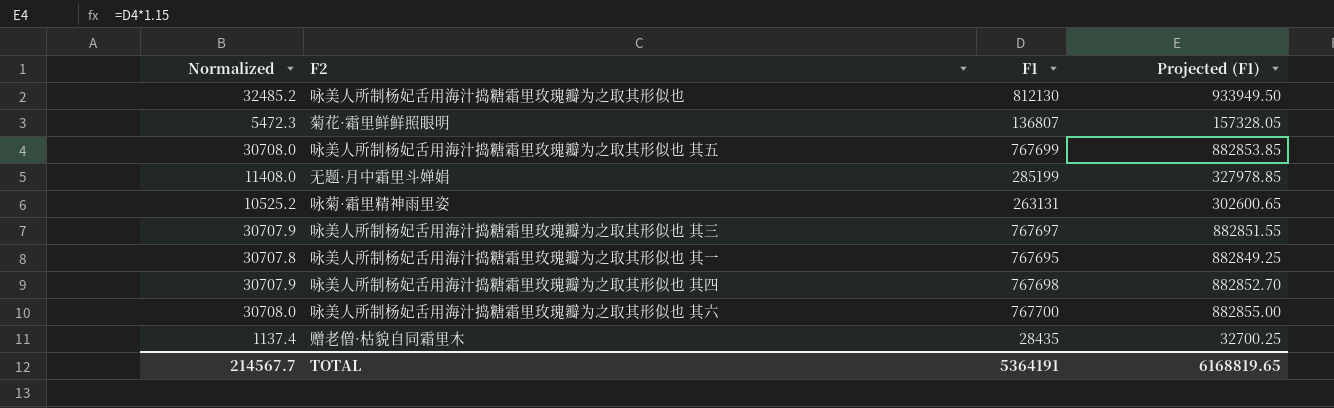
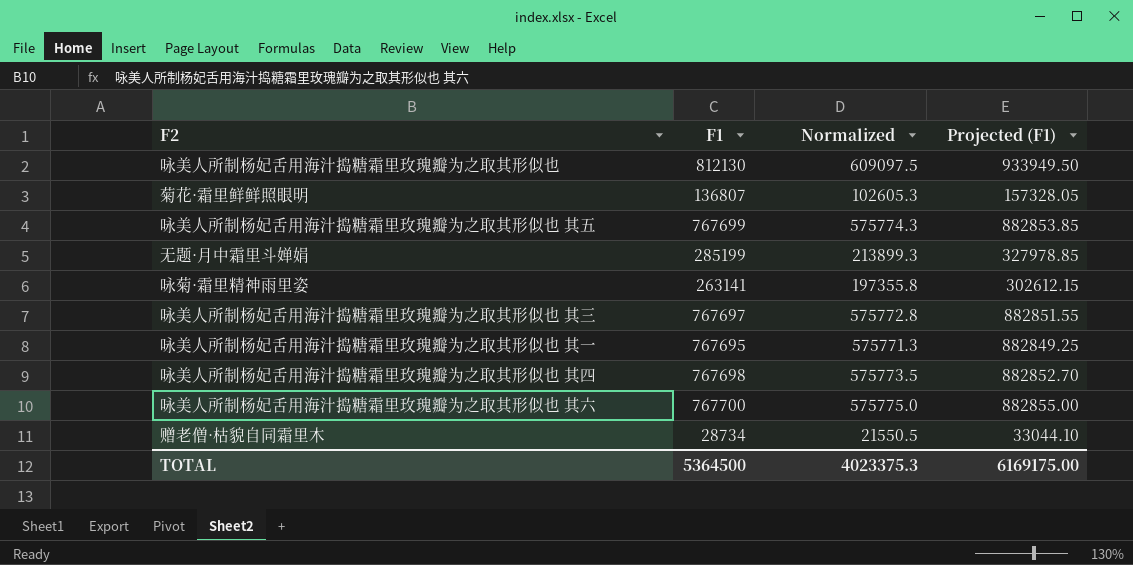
column Normalized | formula: [F1] * 0.04 -> [F1] * 0.75
column Normalized | position: 1 -> 3
咏菊·霜里精神雨里姿 | F1: 263131 -> 263141
咏菊·霜里精神雨里姿 | Projected (F1): 302600.65 -> 302612.15
赠老僧·枯貌自同霜里木 | F1: 28435 -> 28734
赠老僧·枯貌自同霜里木 | Projected (F1): 32700.25 -> 33044.10
TOTAL | F1: 5364191 -> 5364500
TOTAL | Normalized: 214567.7 -> 4023375.3
TOTAL | Projected (F1): 6168819.65 -> 6169175.00

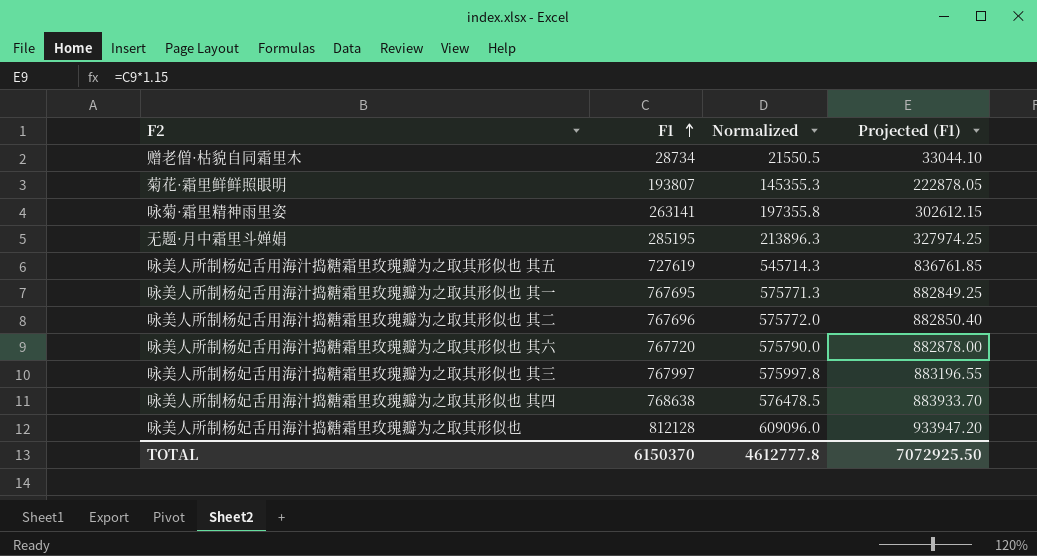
row order: none -> F1 ascending
菊花·霜里鲜鲜照眼明 | F1: 136807 -> 193807
菊花·霜里鲜鲜照眼明 | Normalized: 102605.3 -> 145355.3
菊花·霜里鲜鲜照眼明 | Projected (F1): 157328.05 -> 222878.05
无题·月中霜里斗婵娟 | F1: 285199 -> 285195
无题·月中霜里斗婵娟 | Normalized: 213899.3 -> 213896.3
无题·月中霜里斗婵娟 | Projected (F1): 327978.85 -> 327974.25
咏美人所制杨妃舌用海汁捣糖霜里玫瑰瓣为之取其形似也 其五 | F1: 767699 -> 727619
咏美人所制杨妃舌用海汁捣糖霜里玫瑰瓣为之取其形似也 其五 | Normalized: 575774.3 -> 545714.3
咏美人所制杨妃舌用海汁捣糖霜里玫瑰瓣为之取其形似也 其五 | Projected (F1): 882853.85 -> 836761.85
row 咏美人所制杨妃舌用海汁捣糖霜里玫瑰瓣为之取其形似也 其二: none -> 767696 | 575772.0 | 882850.40
咏美人所制杨妃舌用海汁捣糖霜里玫瑰瓣为之取其形似也 其六 | F1: 767700 -> 767720
咏美人所制杨妃舌用海汁捣糖霜里玫瑰瓣为之取其形似也 其六 | Normalized: 575775.0 -> 575790.0
咏美人所制杨妃舌用海汁捣糖霜里玫瑰瓣为之取其形似也 其六 | Projected (F1): 882855.00 -> 882878.00
咏美人所制杨妃舌用海汁捣糖霜里玫瑰瓣为之取其形似也 其三 | F1: 767697 -> 767997
咏美人所制杨妃舌用海汁捣糖霜里玫瑰瓣为之取其形似也 其三 | Normalized: 575772.8 -> 575997.8
咏美人所制杨妃舌用海汁捣糖霜里玫瑰瓣为之取其形似也 其三 | Projected (F1): 882851.55 -> 883196.55
咏美人所制杨妃舌用海汁捣糖霜里玫瑰瓣为之取其形似也 其四 | F1: 767698 -> 768638
咏美人所制杨妃舌用海汁捣糖霜里玫瑰瓣为之取其形似也 其四 | Normalized: 575773.5 -> 576478.5
咏美人所制杨妃舌用海汁捣糖霜里玫瑰瓣为之取其形似也 其四 | Projected (F1): 882852.70 -> 883933.70
咏美人所制杨妃舌用海汁捣糖霜里玫瑰瓣为之取其形似也 | F1: 812130 -> 812128
咏美人所制杨妃舌用海汁捣糖霜里玫瑰瓣为之取其形似也 | Normalized: 609097.5 -> 609096.0
咏美人所制杨妃舌用海汁捣糖霜里玫瑰瓣为之取其形似也 | Projected (F1): 933949.50 -> 933947.20
TOTAL | F1: 5364500 -> 6150370
TOTAL | Normalized: 4023375.3 -> 4612777.8
TOTAL | Projected (F1): 6169175.00 -> 7072925.50

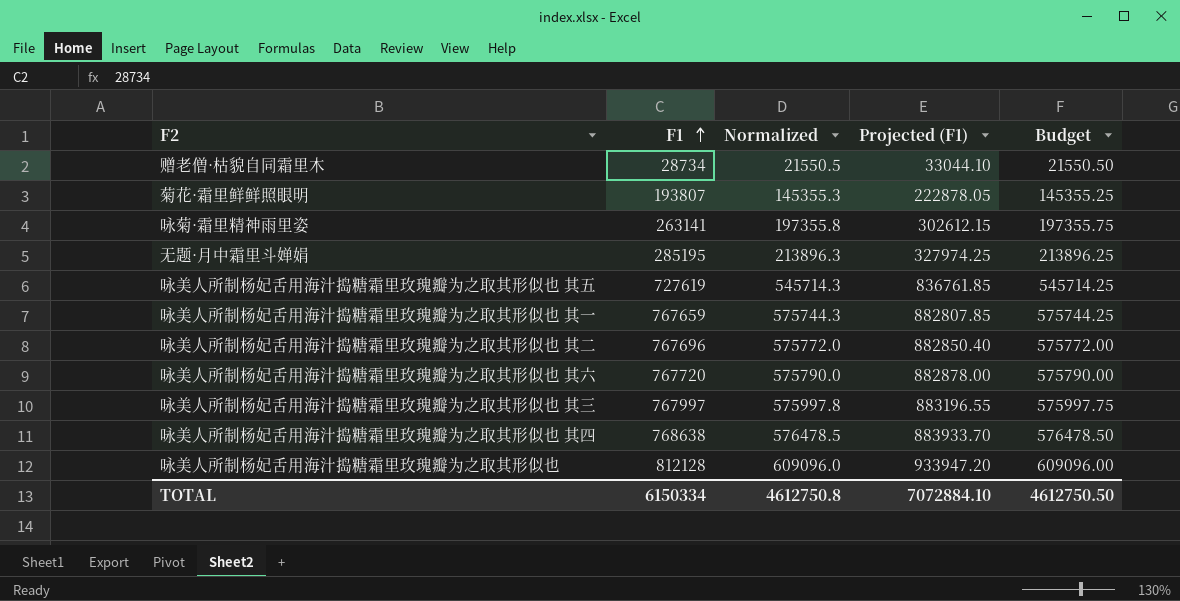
column Budget | formula: none -> [F1] * 0.75
咏美人所制杨妃舌用海汁捣糖霜里玫瑰瓣为之取其形似也 其一 | F1: 767695 -> 767659
咏美人所制杨妃舌用海汁捣糖霜里玫瑰瓣为之取其形似也 其一 | Normalized: 575771.3 -> 575744.3
咏美人所制杨妃舌用海汁捣糖霜里玫瑰瓣为之取其形似也 其一 | Projected (F1): 882849.25 -> 882807.85
TOTAL | F1: 6150370 -> 6150334
TOTAL | Normalized: 4612777.8 -> 4612750.8
TOTAL | Projected (F1): 7072925.50 -> 7072884.10

